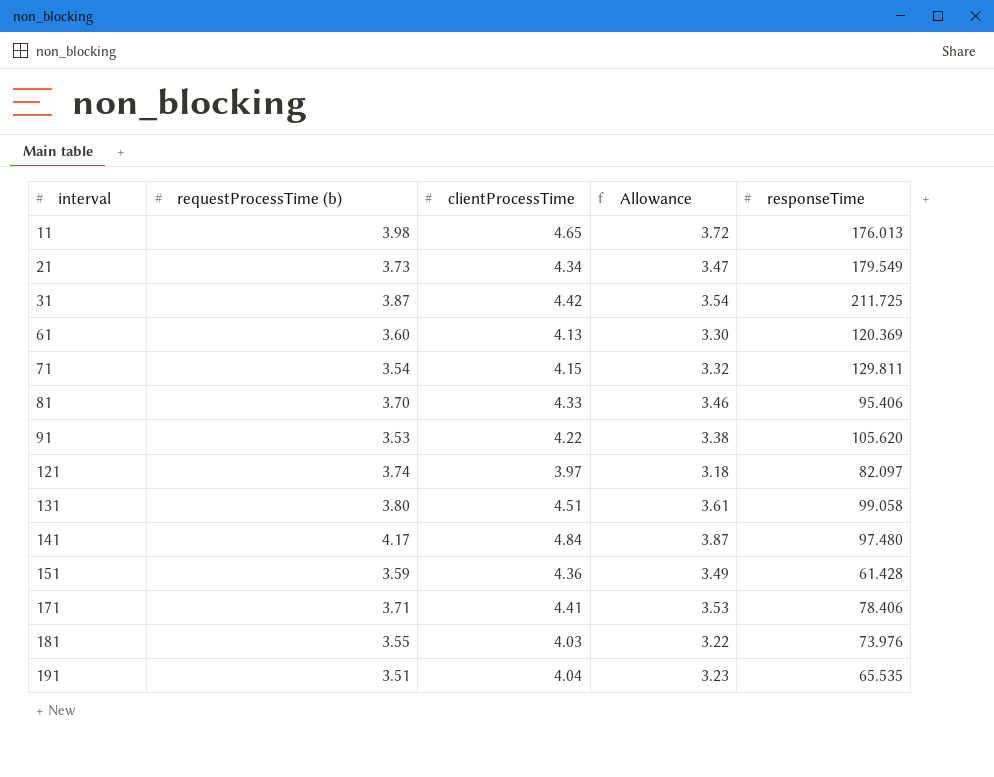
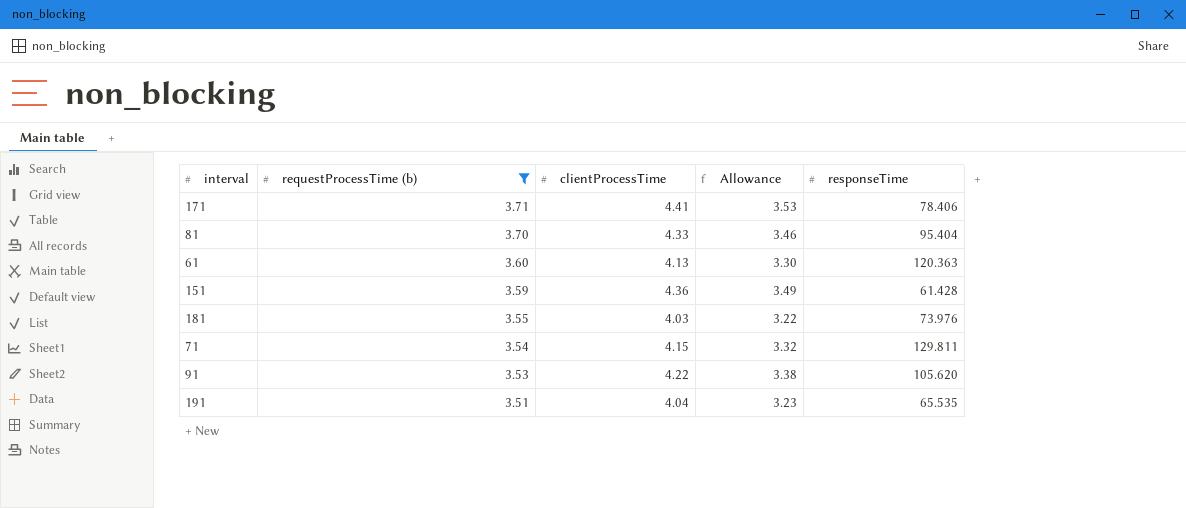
filter: none -> requestProcessTime (b) <= 3.71
row order: interval ascending -> requestProcessTime (b) descending
81 | responseTime: 95.406 -> 95.404
61 | responseTime: 120.369 -> 120.363

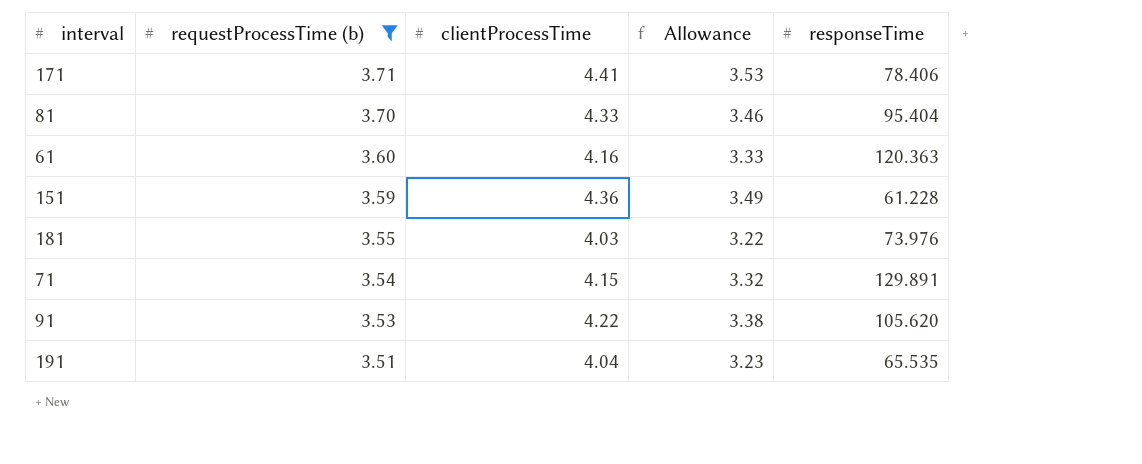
61 | clientProcessTime: 4.13 -> 4.16
61 | Allowance: 3.30 -> 3.33
151 | responseTime: 61.428 -> 61.228
71 | responseTime: 129.811 -> 129.891

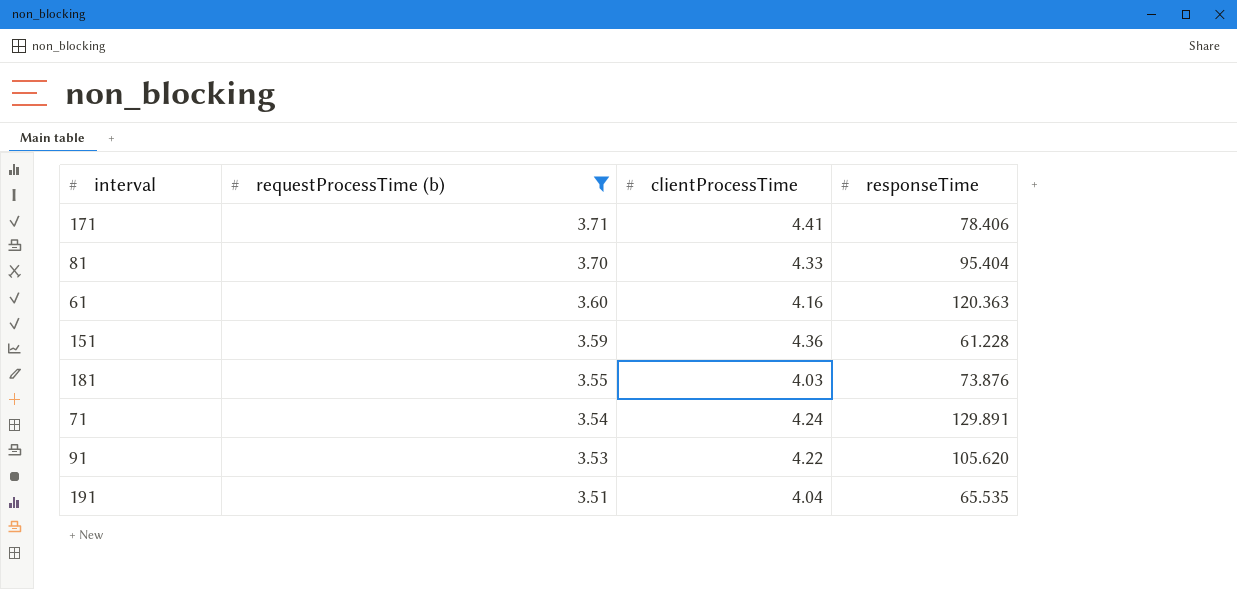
column Allowance | formula: [clientProcessTime] * 0.8 -> none
181 | responseTime: 73.976 -> 73.876
71 | clientProcessTime: 4.15 -> 4.24

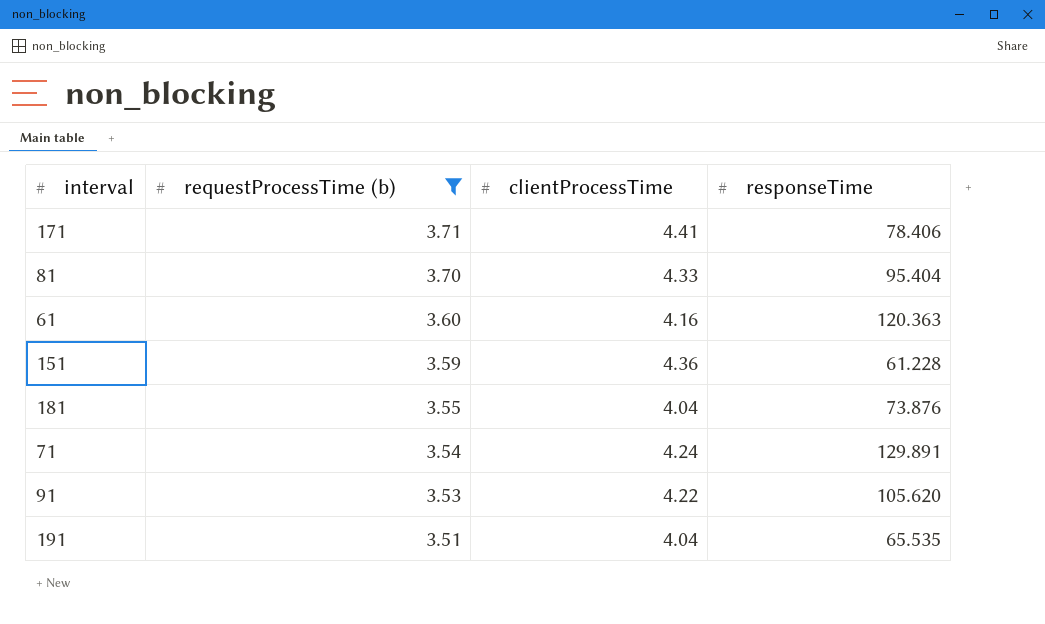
181 | clientProcessTime: 4.03 -> 4.04

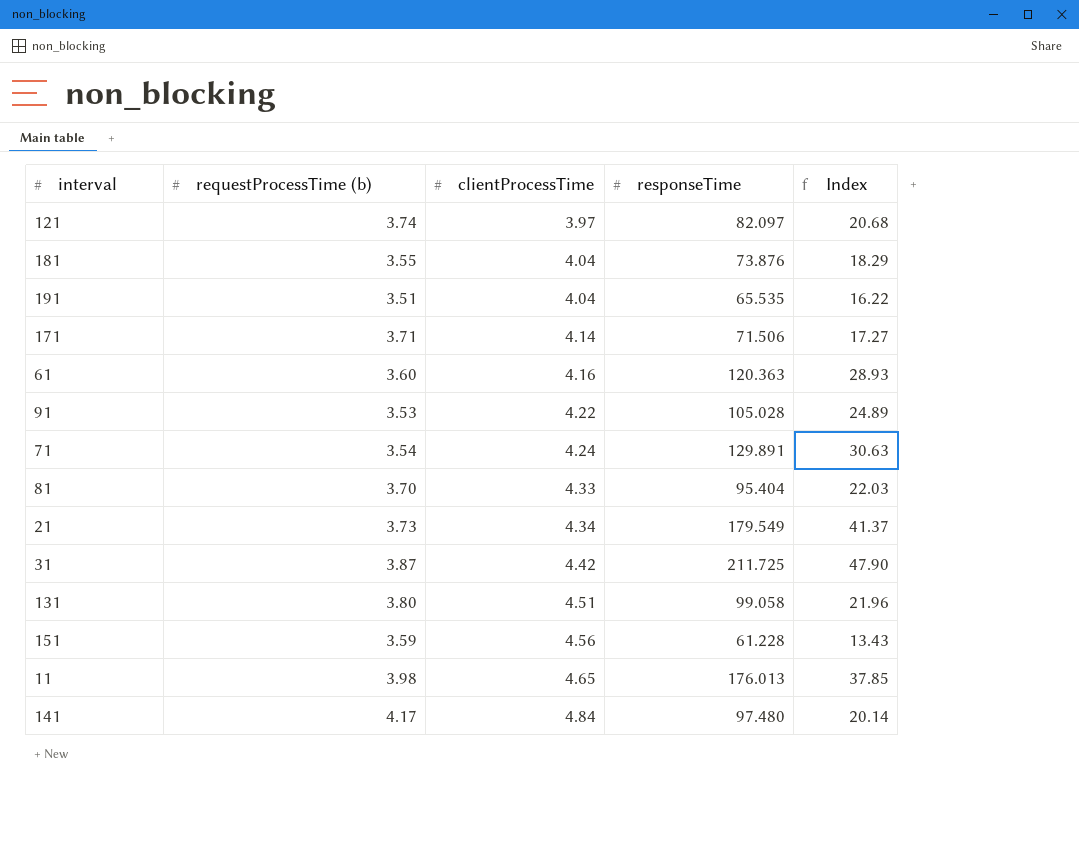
filter: requestProcessTime (b) <= 3.71 -> none
row order: requestProcessTime (b) descending -> clientProcessTime ascending
column Index | formula: none -> [responseTime] / [clientProcessTime]
171 | clientProcessTime: 4.41 -> 4.14
171 | responseTime: 78.406 -> 71.506
91 | responseTime: 105.620 -> 105.028
151 | clientProcessTime: 4.36 -> 4.56

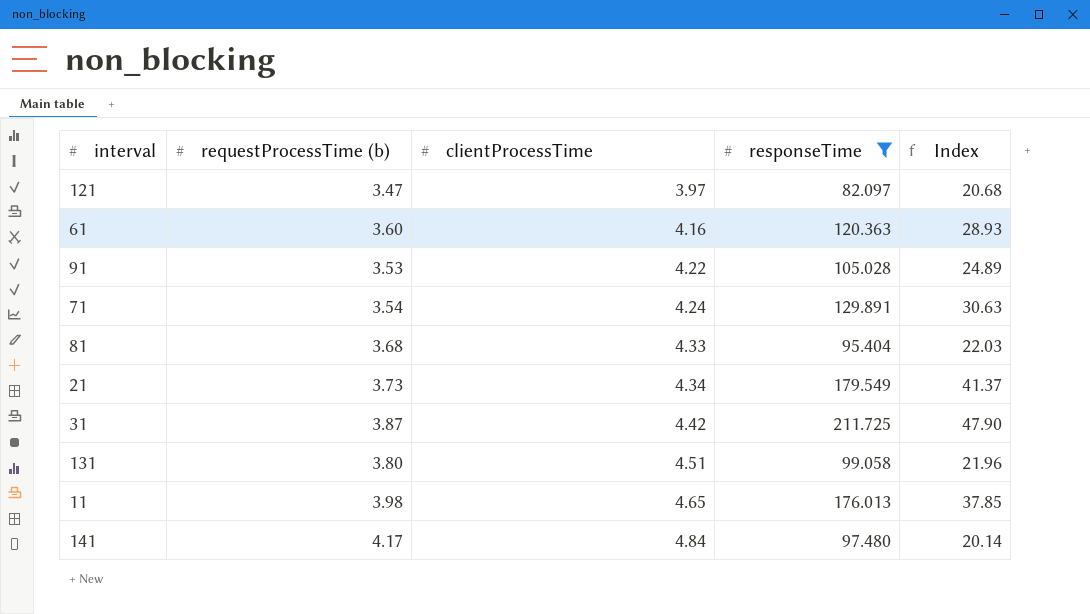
filter: none -> responseTime >= 82.097
121 | requestProcessTime (b): 3.74 -> 3.47
81 | requestProcessTime (b): 3.70 -> 3.68

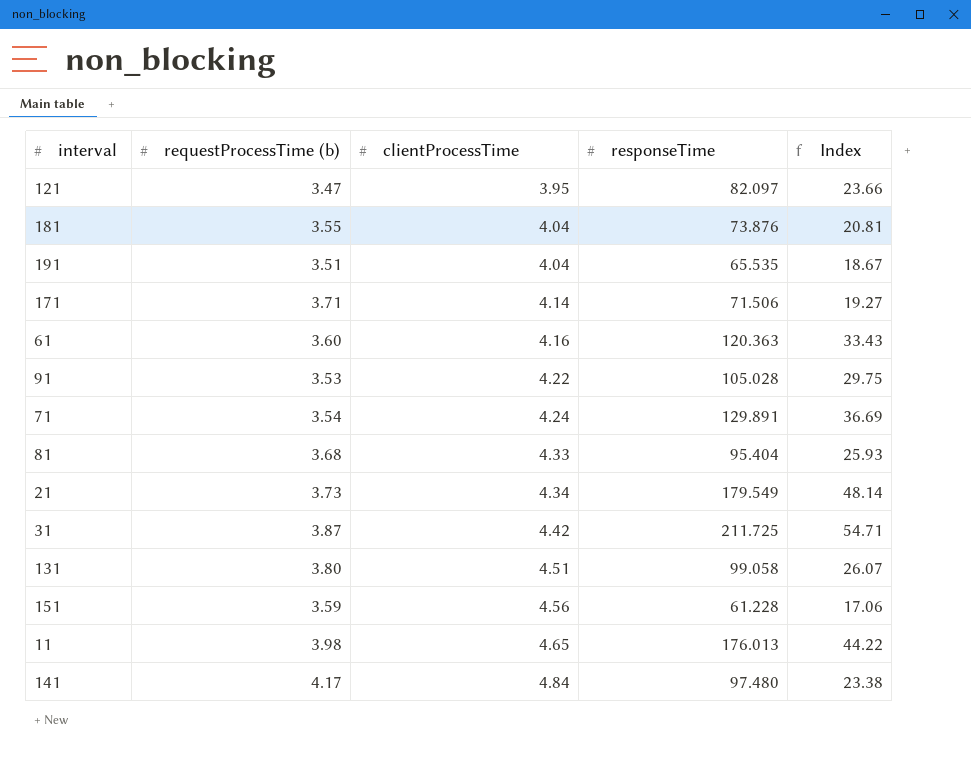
filter: responseTime >= 82.097 -> none
column Index | formula: [responseTime] / [clientProcessTime] -> [responseTime] / [requestProcessTime (b)]
121 | clientProcessTime: 3.97 -> 3.95

